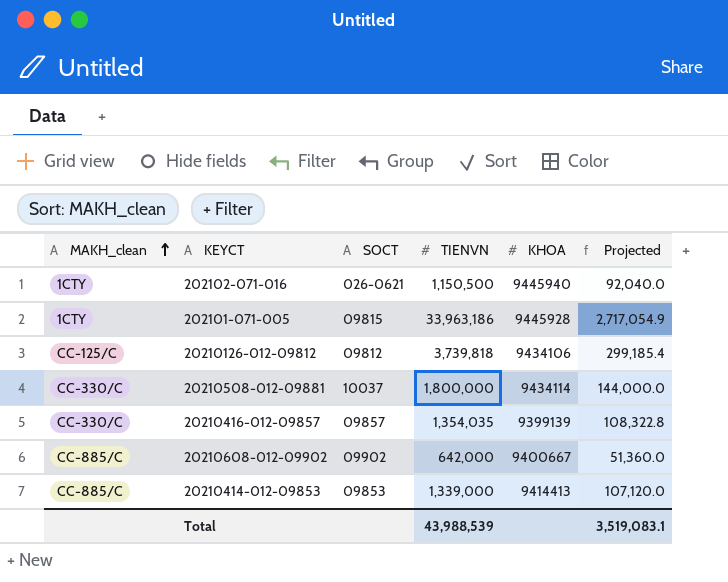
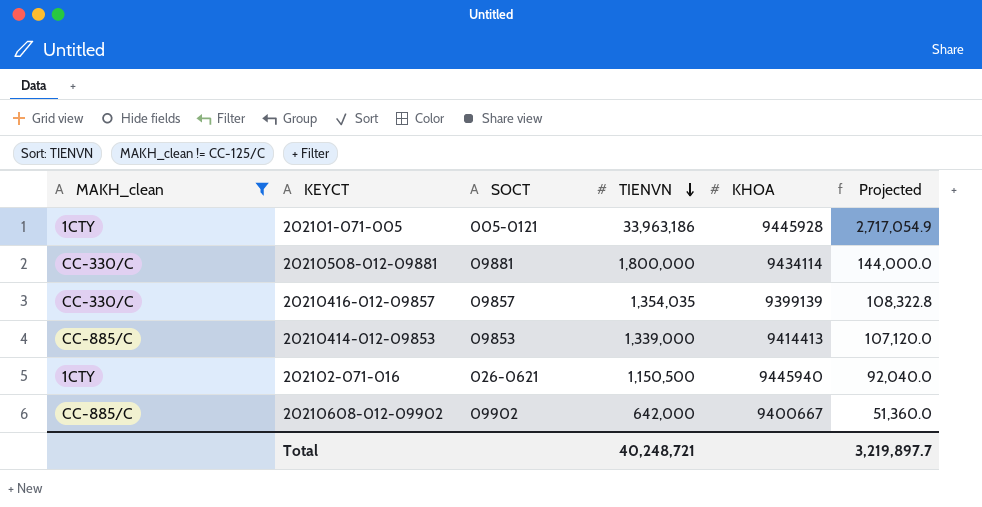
filter: none -> MAKH_clean != CC-125/C
row order: MAKH_clean ascending -> TIENVN descending
202101-071-005 | SOCT: 09815 -> 005-0121
20210508-012-09881 | SOCT: 10037 -> 09881
Total | TIENVN: 43,988,539 -> 40,248,721
Total | Projected: 3,519,083.1 -> 3,219,897.7

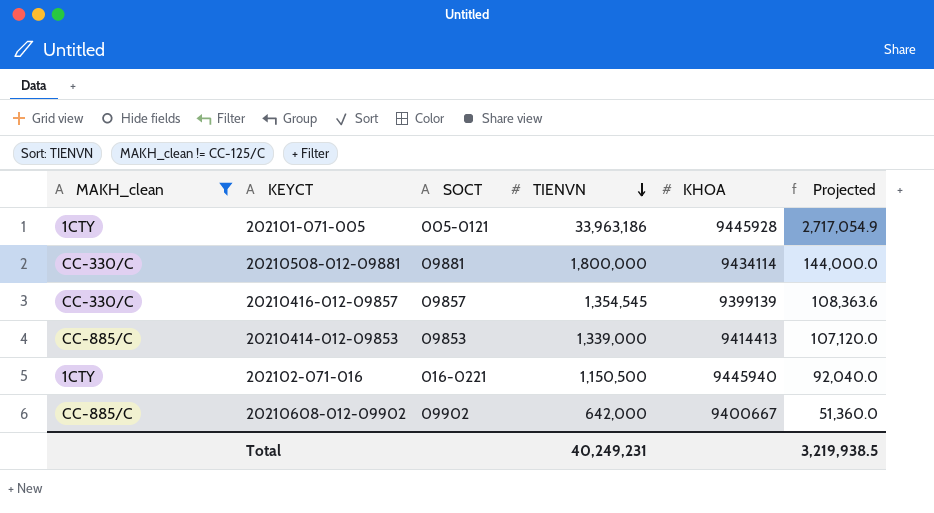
20210416-012-09857 | TIENVN: 1,354,035 -> 1,354,545
20210416-012-09857 | Projected: 108,322.8 -> 108,363.6
202102-071-016 | SOCT: 026-0621 -> 016-0221
Total | TIENVN: 40,248,721 -> 40,249,231
Total | Projected: 3,219,897.7 -> 3,219,938.5

